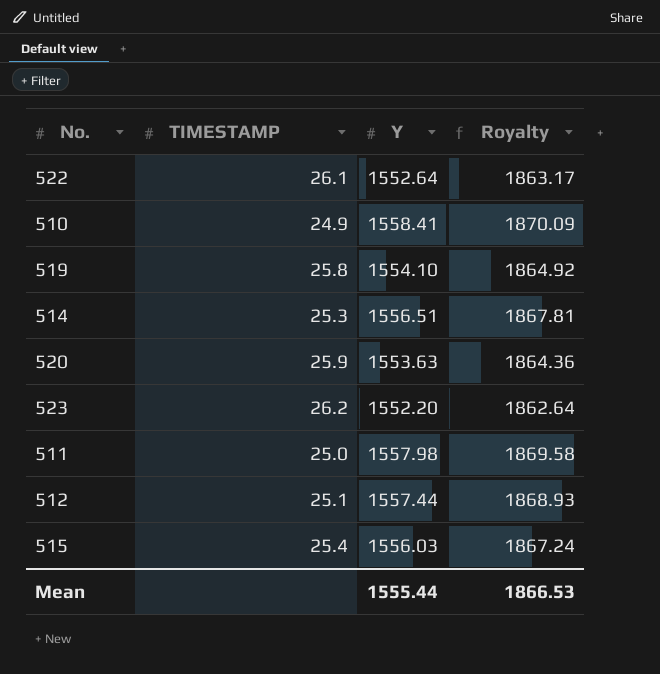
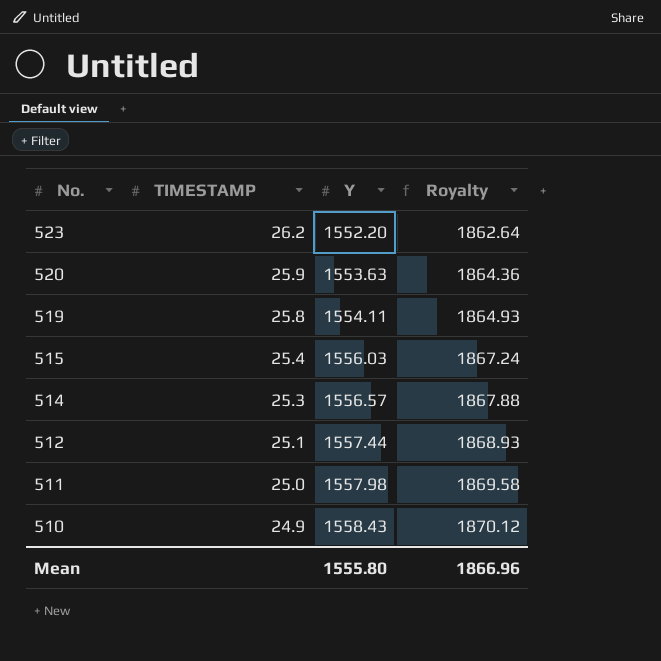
row order: none -> No. descending
row 522: 26.1 | 1552.64 | 1863.17 -> none
519 | Y: 1554.10 -> 1554.11
519 | Royalty: 1864.92 -> 1864.93
514 | Y: 1556.51 -> 1556.57
514 | Royalty: 1867.81 -> 1867.88
510 | Y: 1558.41 -> 1558.43
510 | Royalty: 1870.09 -> 1870.12
Mean | Y: 1555.44 -> 1555.80
Mean | Royalty: 1866.53 -> 1866.96

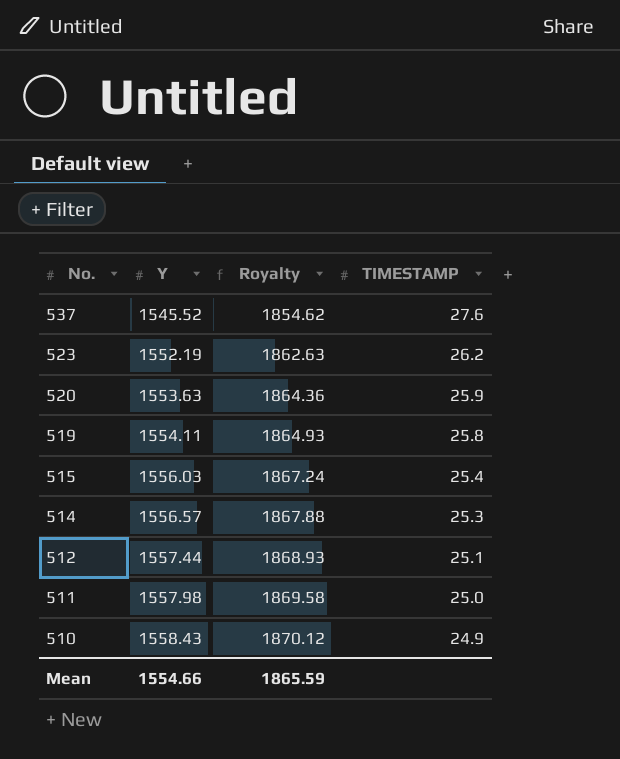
column TIMESTAMP | position: 2 -> 4
row 537: none -> 1545.52 | 1854.62 | 27.6
523 | Y: 1552.20 -> 1552.19
523 | Royalty: 1862.64 -> 1862.63
Mean | Y: 1555.80 -> 1554.66
Mean | Royalty: 1866.96 -> 1865.59

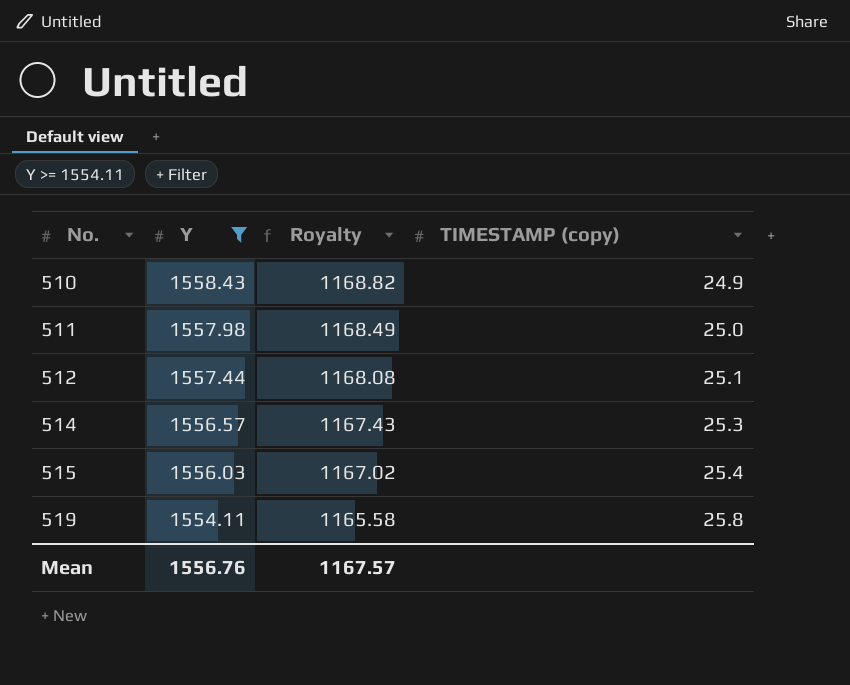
filter: none -> Y >= 1554.11
row order: No. descending -> No. ascending
column Royalty | formula: [Y] * 1.2 -> [Y] * 0.75
column name: TIMESTAMP -> TIMESTAMP (copy)
Mean | Y: 1554.66 -> 1556.76
Mean | Royalty: 1865.59 -> 1167.57

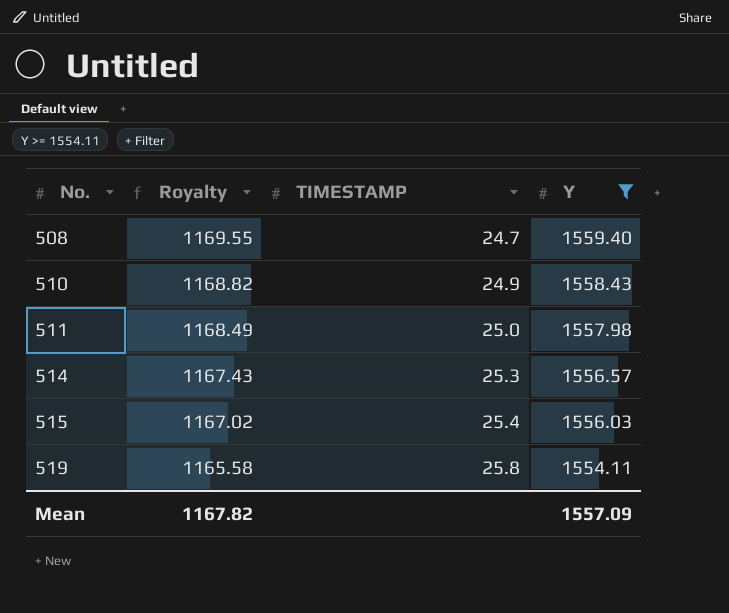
column name: TIMESTAMP (copy) -> TIMESTAMP
column Y | position: 2 -> 4
row 512: 1557.44 | 1168.08 | 25.1 -> none
row 508: none -> 1169.55 | 24.7 | 1559.40
Mean | Royalty: 1167.57 -> 1167.82
Mean | Y: 1556.76 -> 1557.09

